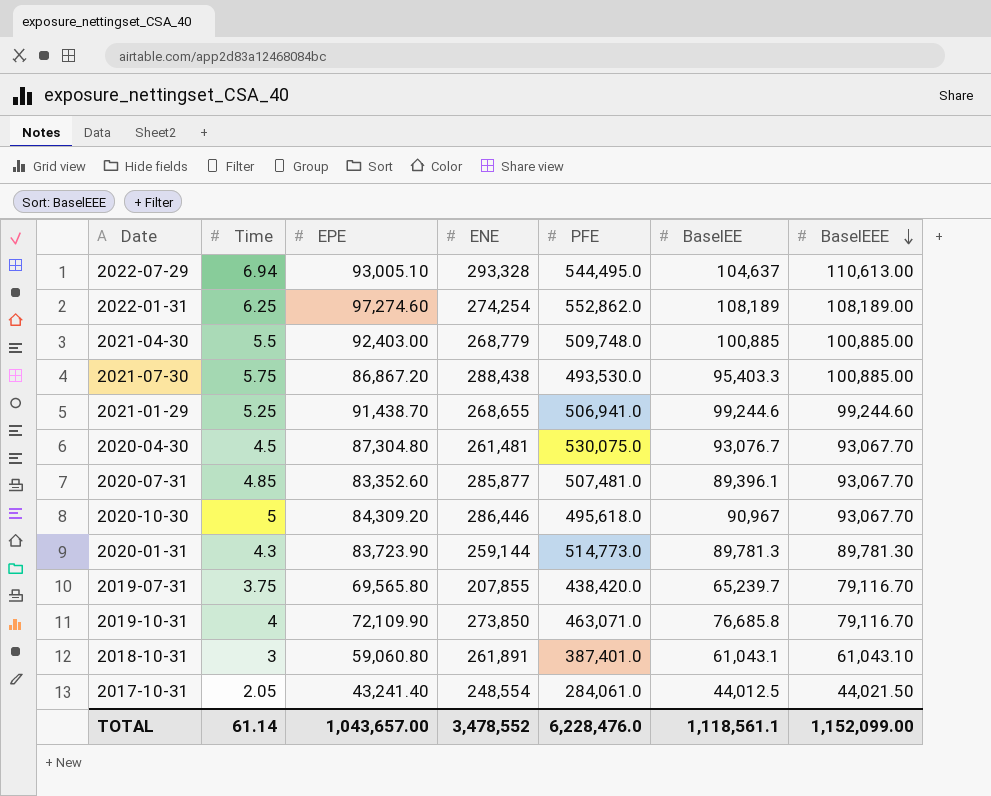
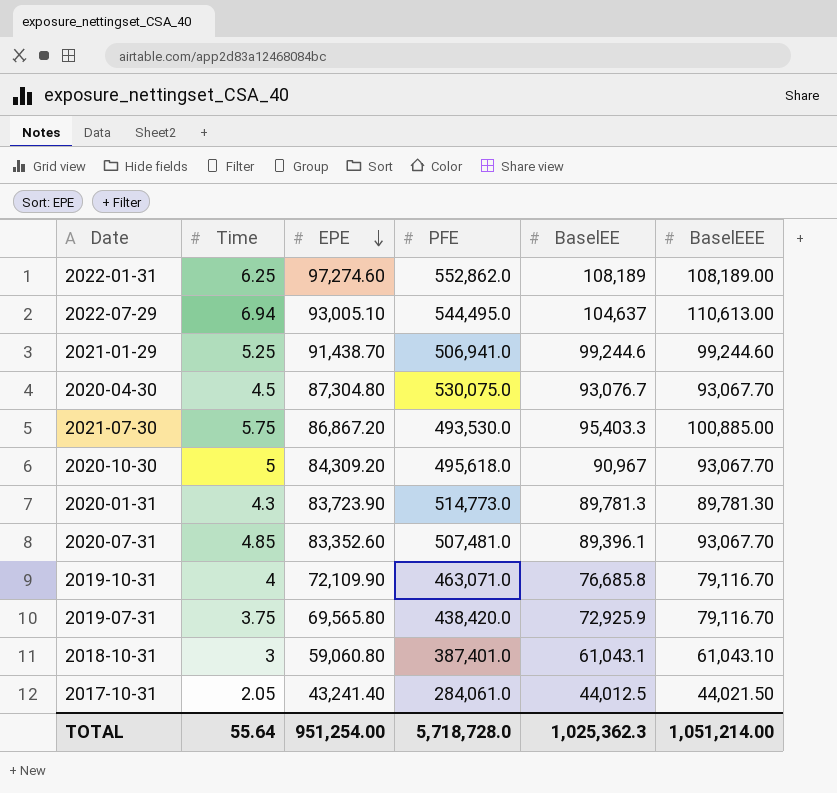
row order: BaselEEE descending -> EPE descending
column ENE | position: 4 -> none
row 2021-04-30: 5.5 | 92,403.00 | 268,779 | 509,748.0 | 100,885 | 100,885.00 -> none
2019-07-31 | BaselEE: 65,239.7 -> 72,925.9
TOTAL | Time: 61.14 -> 55.64
TOTAL | EPE: 1,043,657.00 -> 951,254.00
TOTAL | PFE: 6,228,476.0 -> 5,718,728.0
TOTAL | BaselEE: 1,118,561.1 -> 1,025,362.3
TOTAL | BaselEEE: 1,152,099.00 -> 1,051,214.00

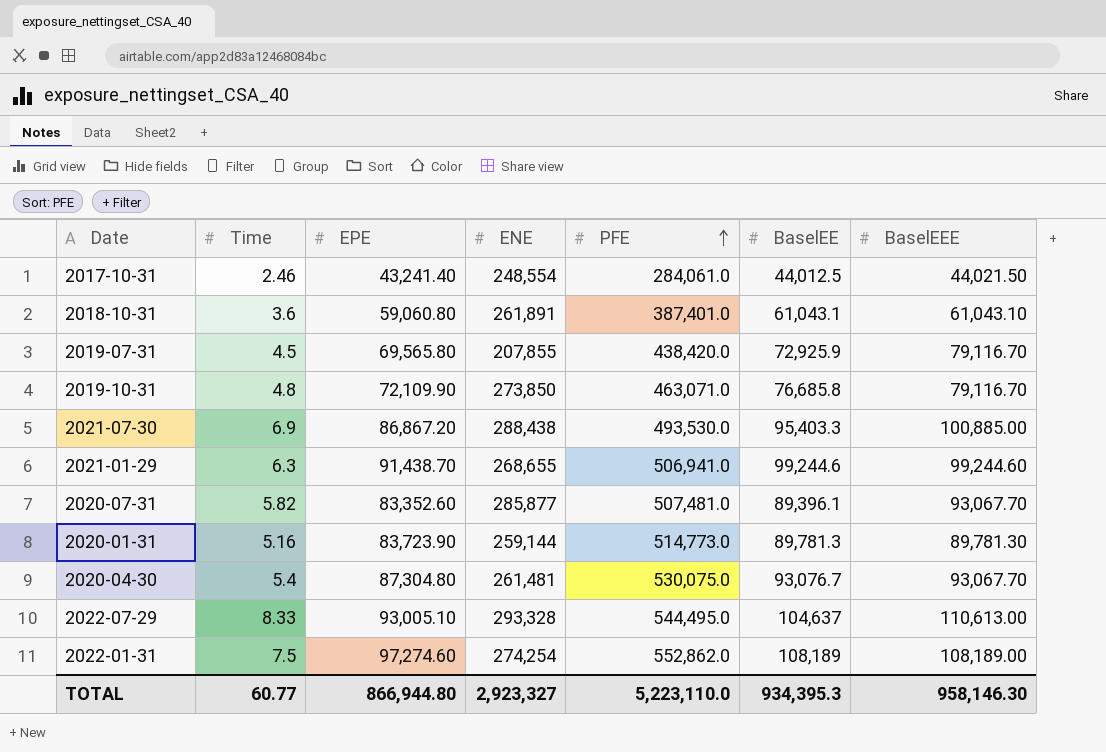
row order: EPE descending -> PFE ascending
column ENE | position: none -> 4
row 2020-10-30: 5 | 84,309.20 | 495,618.0 | 90,967 | 93,067.70 -> none
2017-10-31 | Time: 2.05 -> 2.46
2018-10-31 | Time: 3 -> 3.6
2019-07-31 | Time: 3.75 -> 4.5
2019-10-31 | Time: 4 -> 4.8
2021-07-30 | Time: 5.75 -> 6.9
2021-01-29 | Time: 5.25 -> 6.3
2020-07-31 | Time: 4.85 -> 5.82
2020-01-31 | Time: 4.3 -> 5.16
2020-04-30 | Time: 4.5 -> 5.4
2022-07-29 | Time: 6.94 -> 8.33
2022-01-31 | Time: 6.25 -> 7.5
TOTAL | Time: 55.64 -> 60.77
TOTAL | EPE: 951,254.00 -> 866,944.80
TOTAL | PFE: 5,718,728.0 -> 5,223,110.0
TOTAL | BaselEE: 1,025,362.3 -> 934,395.3
TOTAL | BaselEEE: 1,051,214.00 -> 958,146.30

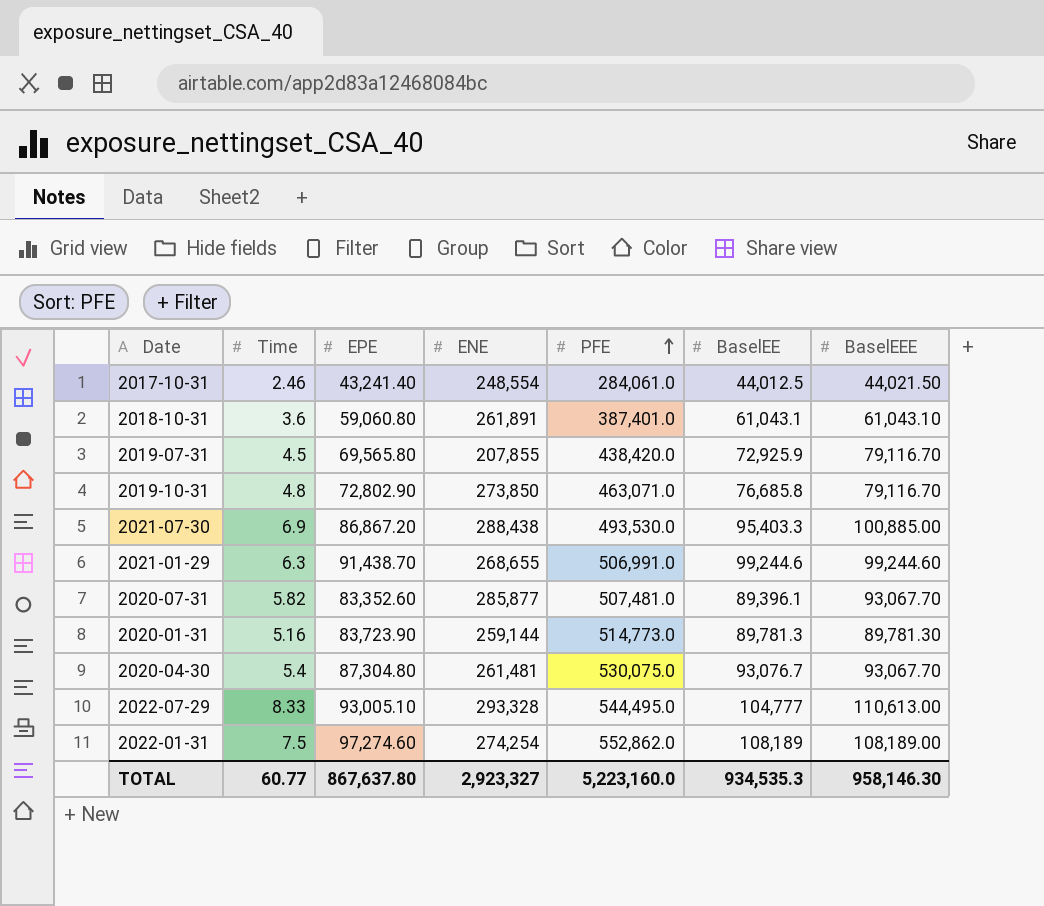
2019-10-31 | EPE: 72,109.90 -> 72,802.90
2021-01-29 | PFE: 506,941.0 -> 506,991.0
2022-07-29 | BaselEE: 104,637 -> 104,777
TOTAL | EPE: 866,944.80 -> 867,637.80
TOTAL | PFE: 5,223,110.0 -> 5,223,160.0
TOTAL | BaselEE: 934,395.3 -> 934,535.3

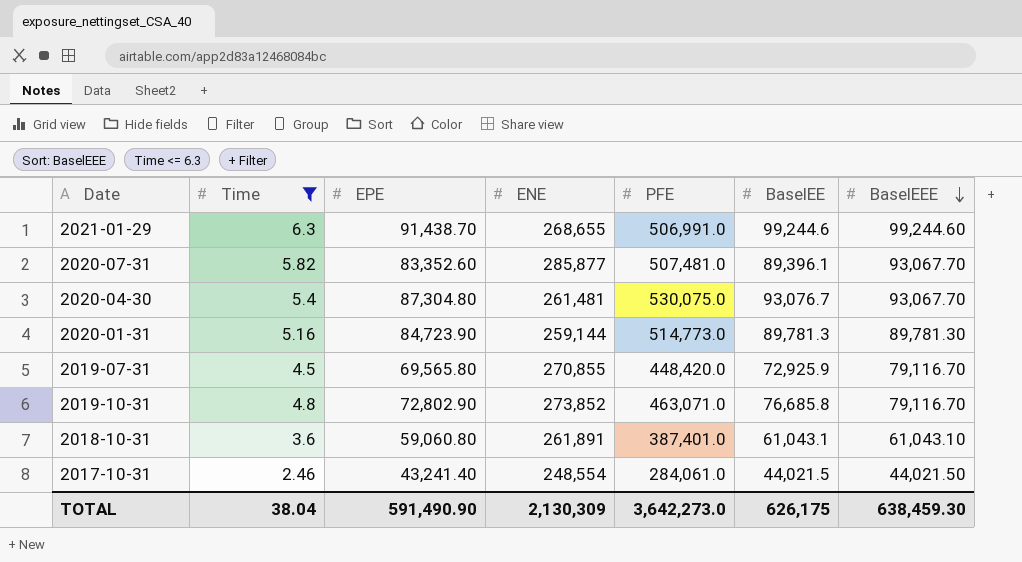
filter: none -> Time <= 6.3
row order: PFE ascending -> BaselEEE descending
2020-01-31 | EPE: 83,723.90 -> 84,723.90
2019-07-31 | ENE: 207,855 -> 270,855
2019-07-31 | PFE: 438,420.0 -> 448,420.0
2019-10-31 | ENE: 273,850 -> 273,852
2017-10-31 | BaselEE: 44,012.5 -> 44,021.5
TOTAL | Time: 60.77 -> 38.04
TOTAL | EPE: 867,637.80 -> 591,490.90
TOTAL | ENE: 2,923,327 -> 2,130,309
TOTAL | PFE: 5,223,160.0 -> 3,642,273.0
TOTAL | BaselEE: 934,535.3 -> 626,175
TOTAL | BaselEEE: 958,146.30 -> 638,459.30

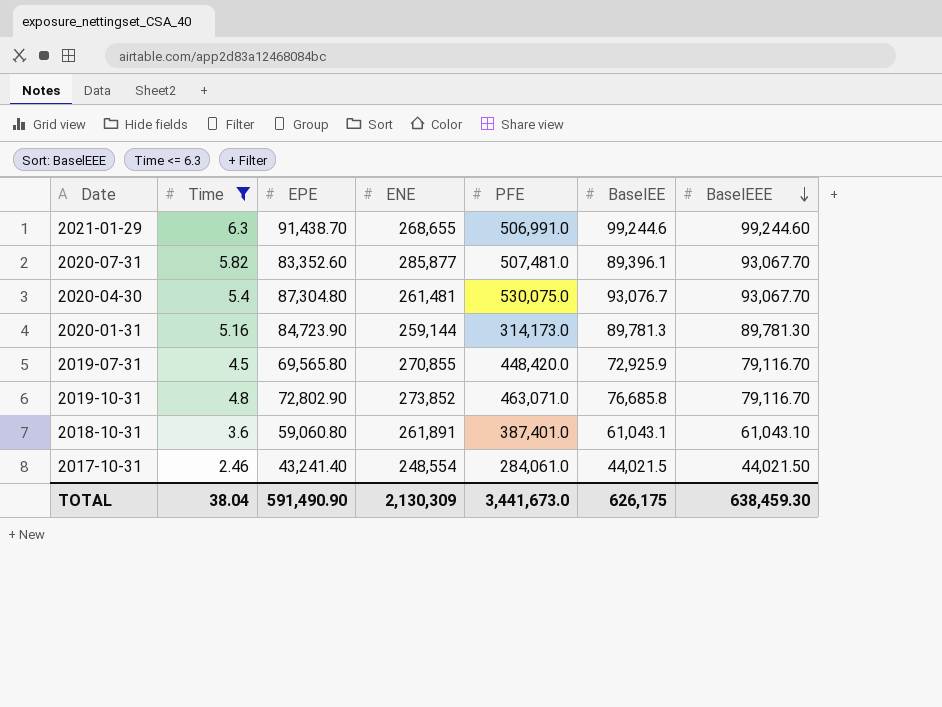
2020-01-31 | PFE: 514,773.0 -> 314,173.0
TOTAL | PFE: 3,642,273.0 -> 3,441,673.0

